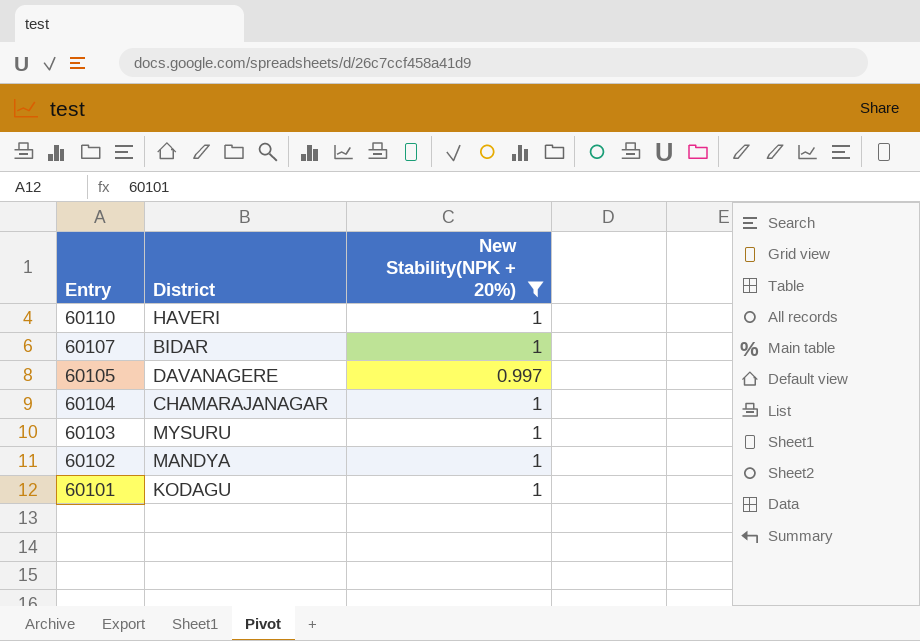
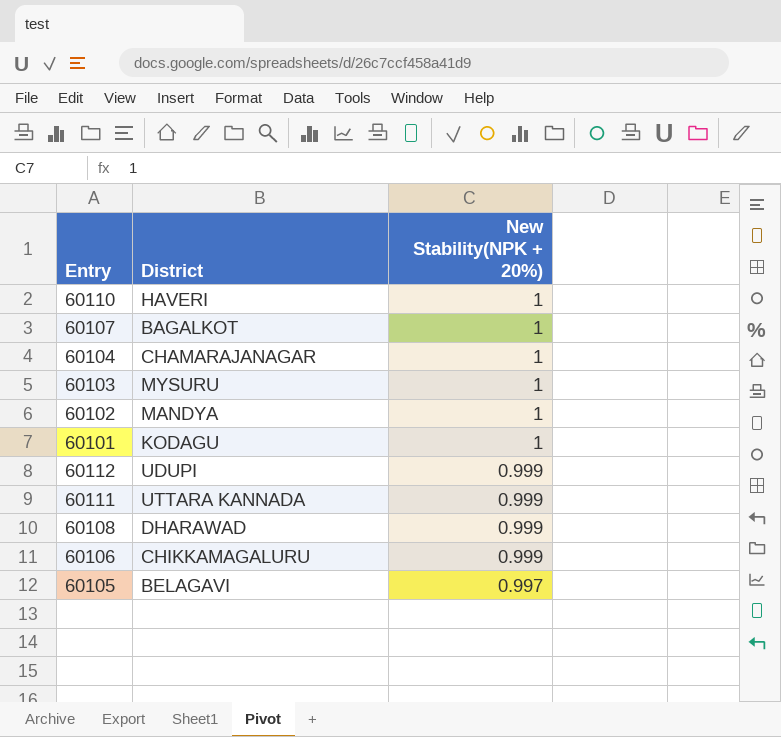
filter: New Stability(NPK + 20%) != 0.999 -> none
row order: Entry descending -> New Stability(NPK + 20%) descending
60107 | District: BIDAR -> BAGALKOT
60105 | District: DAVANAGERE -> BELAGAVI

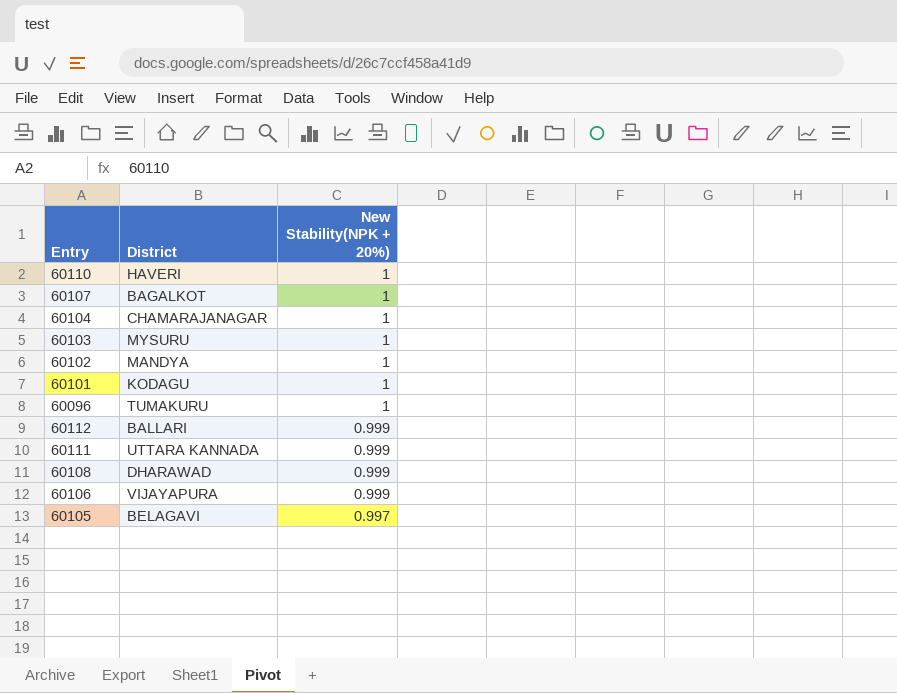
row 60096: none -> TUMAKURU | 1
60112 | District: UDUPI -> BALLARI
60106 | District: CHIKKAMAGALURU -> VIJAYAPURA

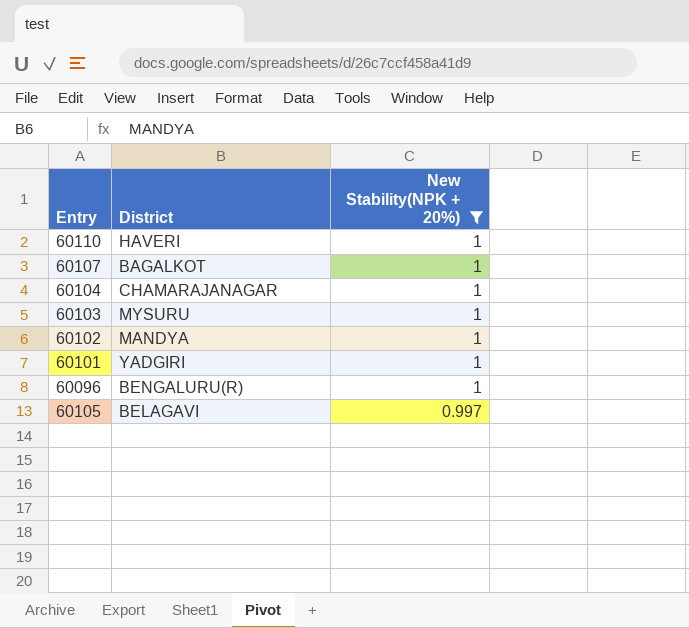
filter: none -> New Stability(NPK + 20%) != 0.999
60101 | District: KODAGU -> YADGIRI
60096 | District: TUMAKURU -> BENGALURU(R)

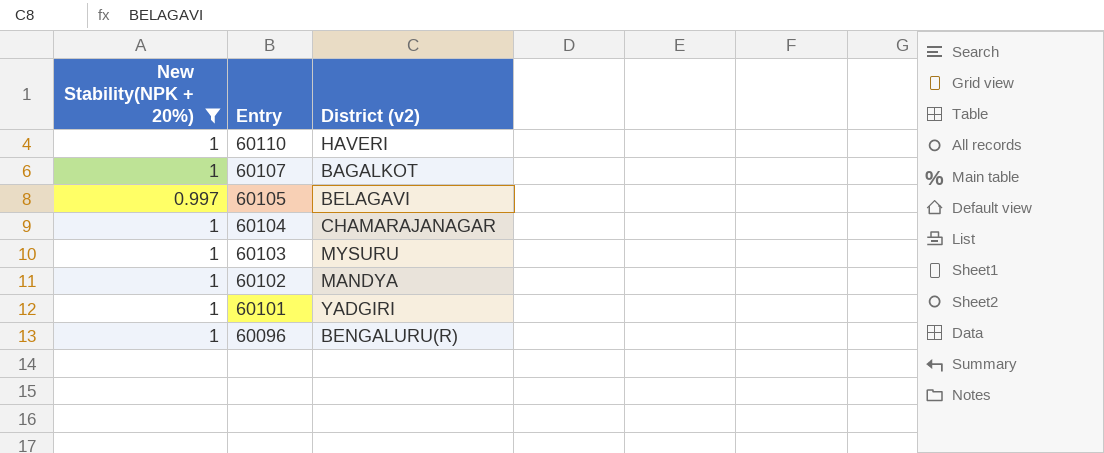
row order: New Stability(NPK + 20%) descending -> Entry descending
column New Stability(NPK + 20%) | position: 3 -> 1
column name: District -> District (v2)

